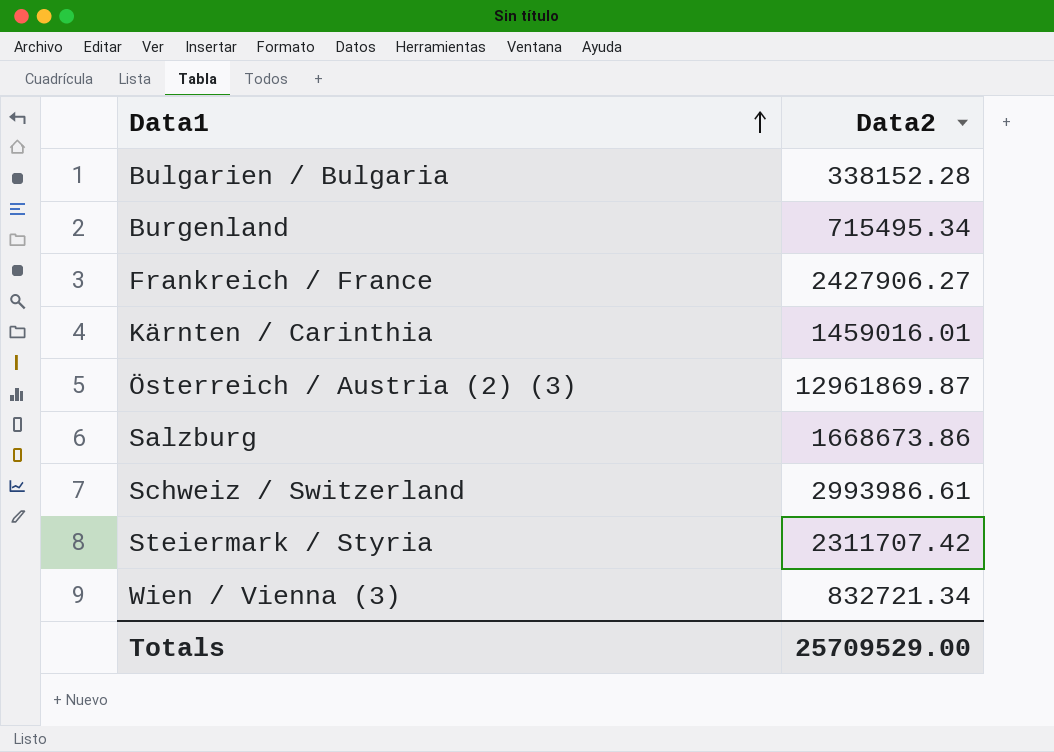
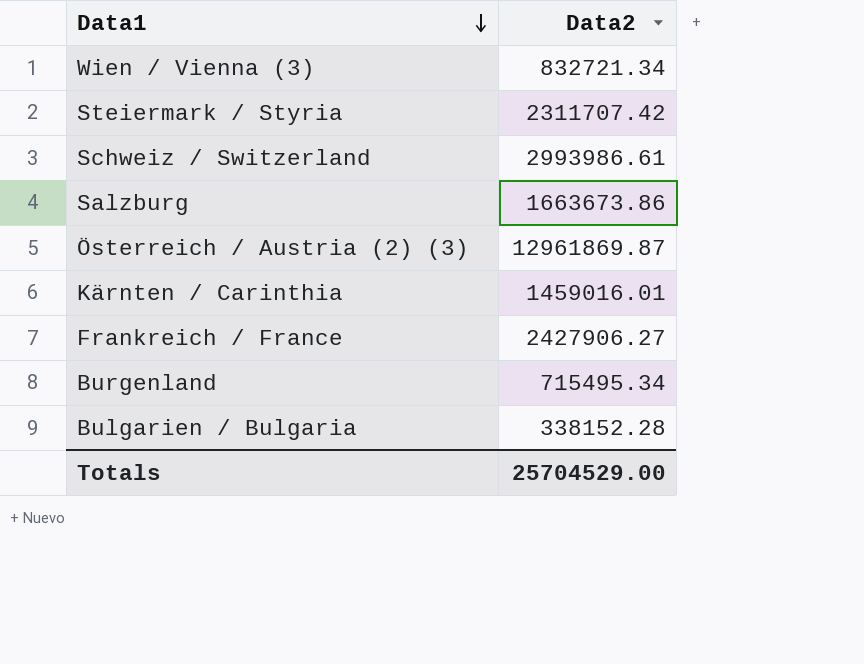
row order: Data1 ascending -> Data1 descending
Salzburg | Data2: 1668673.86 -> 1663673.86
Totals | Data2: 25709529.00 -> 25704529.00

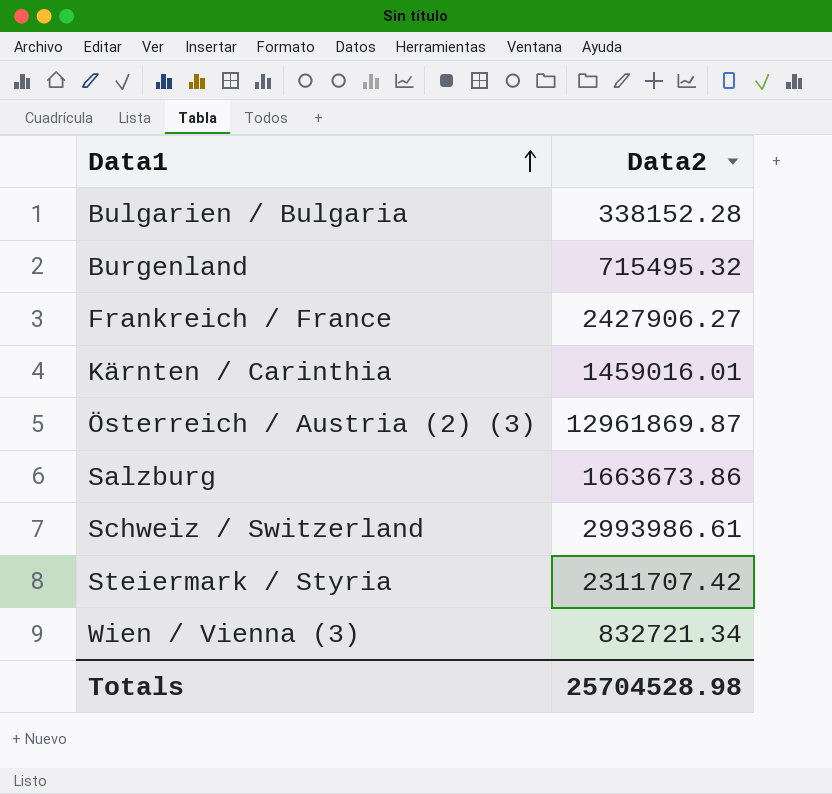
row order: Data1 descending -> Data1 ascending
Burgenland | Data2: 715495.34 -> 715495.32
Totals | Data2: 25704529.00 -> 25704528.98

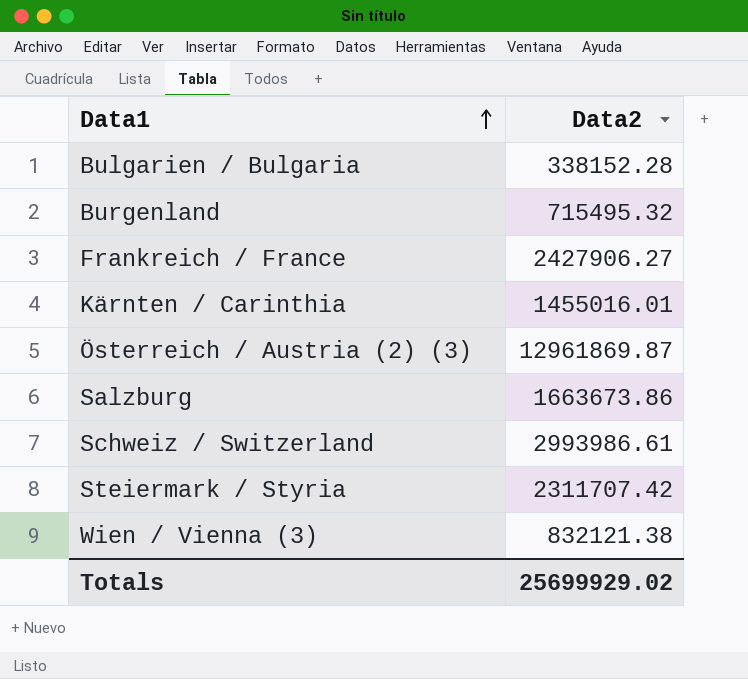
Kärnten / Carinthia | Data2: 1459016.01 -> 1455016.01
Wien / Vienna (3) | Data2: 832721.34 -> 832121.38
Totals | Data2: 25704528.98 -> 25699929.02

